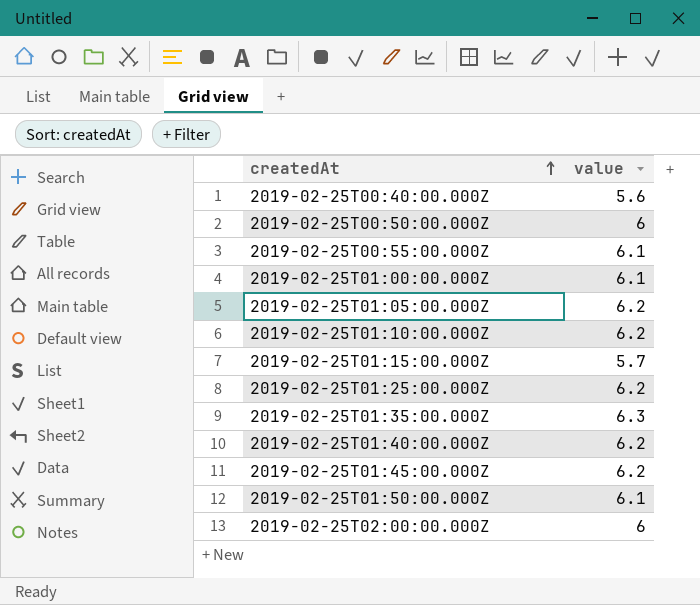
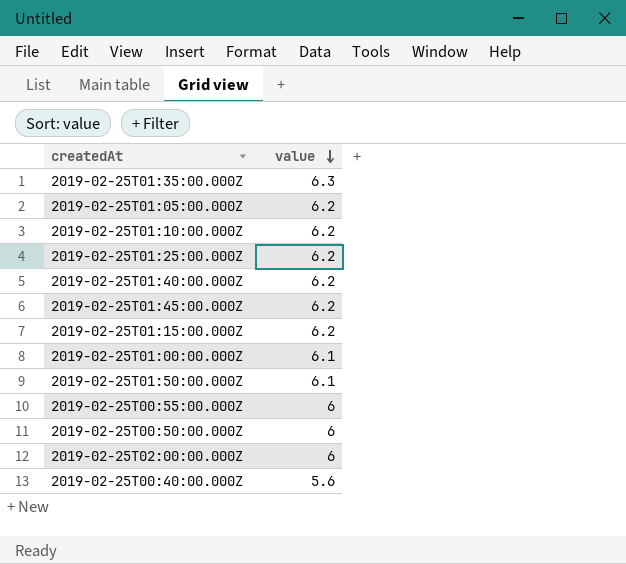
row order: createdAt ascending -> value descending
2019-02-25T01:15:00.000Z | value: 5.7 -> 6.2
2019-02-25T00:55:00.000Z | value: 6.1 -> 6

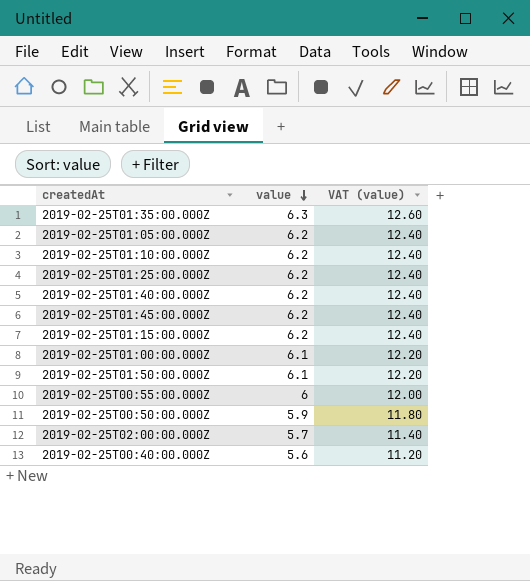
column VAT (value) | formula: none -> [value] * 2
2019-02-25T00:50:00.000Z | value: 6 -> 5.9
2019-02-25T02:00:00.000Z | value: 6 -> 5.7

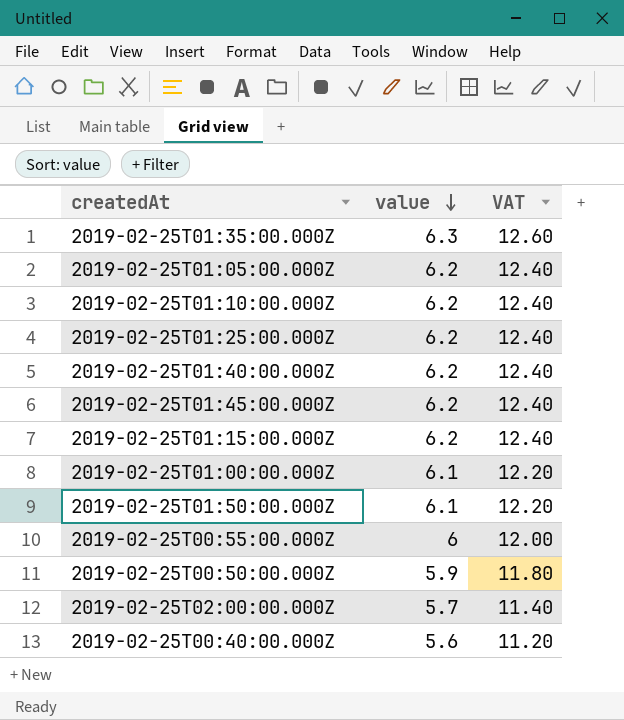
column name: VAT (value) -> VAT

